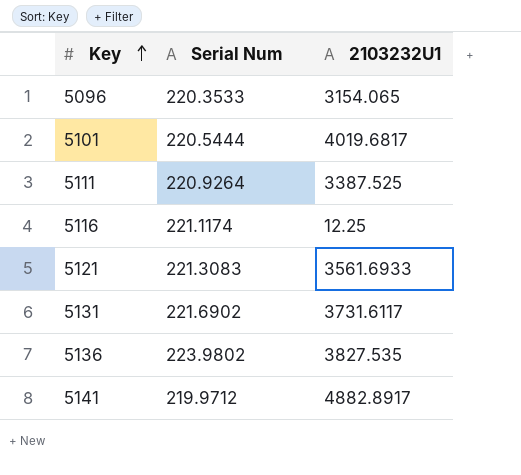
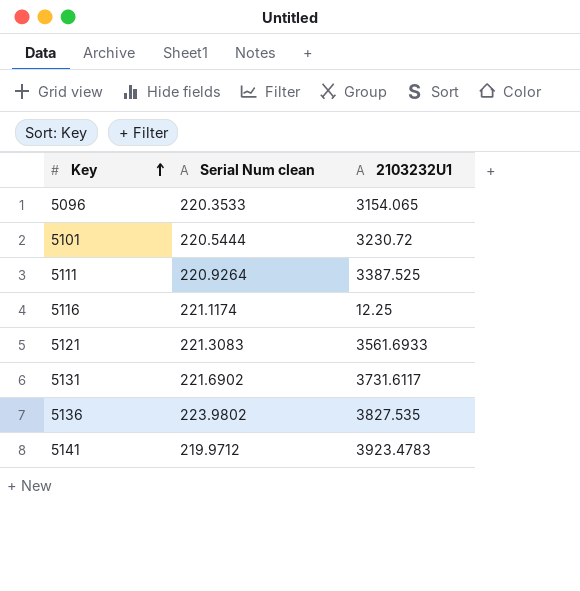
column name: Serial Num -> Serial Num clean
5101 | 2103232U1: 4019.6817 -> 3230.72
5141 | 2103232U1: 4882.8917 -> 3923.4783

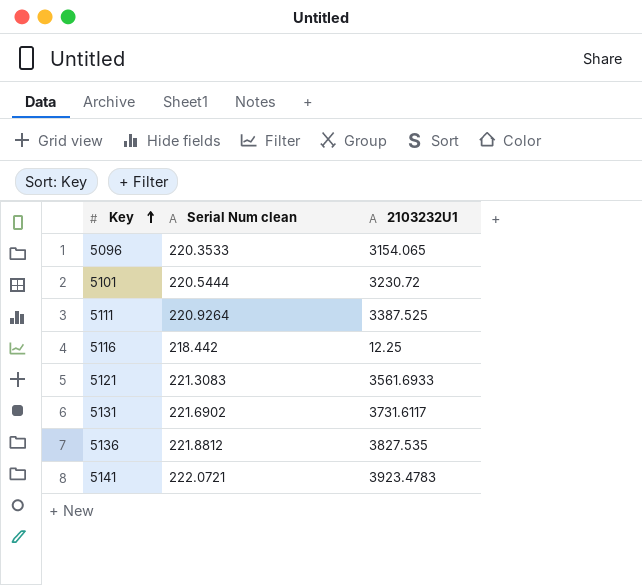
5116 | Serial Num clean: 221.1174 -> 218.442
5136 | Serial Num clean: 223.9802 -> 221.8812
5141 | Serial Num clean: 219.9712 -> 222.0721

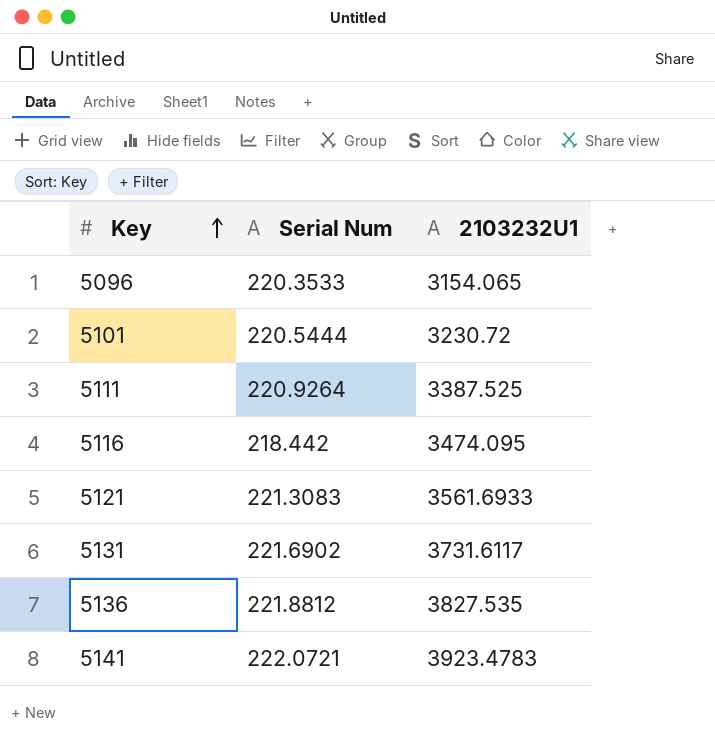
column name: Serial Num clean -> Serial Num
5116 | 2103232U1: 12.25 -> 3474.095

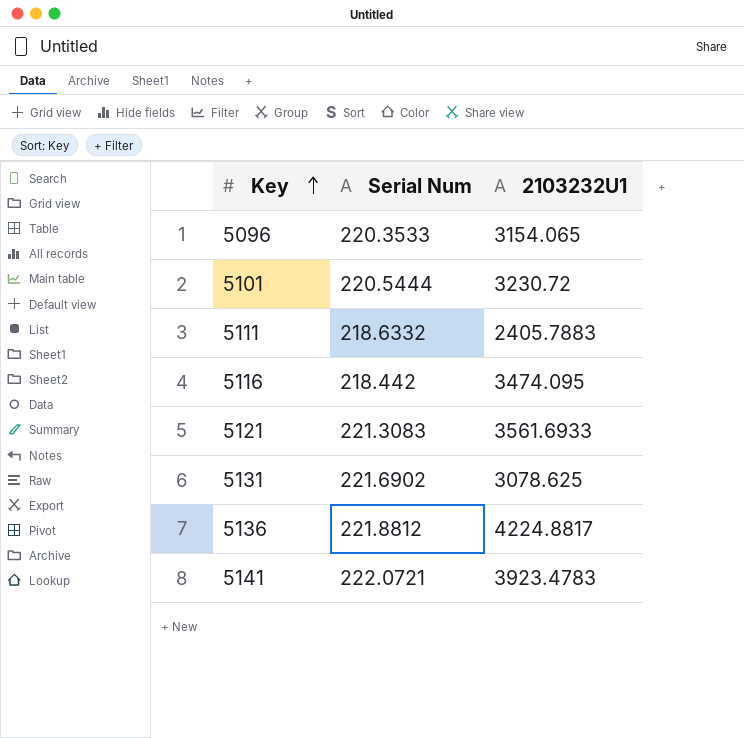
5111 | Serial Num: 220.9264 -> 218.6332
5111 | 2103232U1: 3387.525 -> 2405.7883
5131 | 2103232U1: 3731.6117 -> 3078.625
5136 | 2103232U1: 3827.535 -> 4224.8817

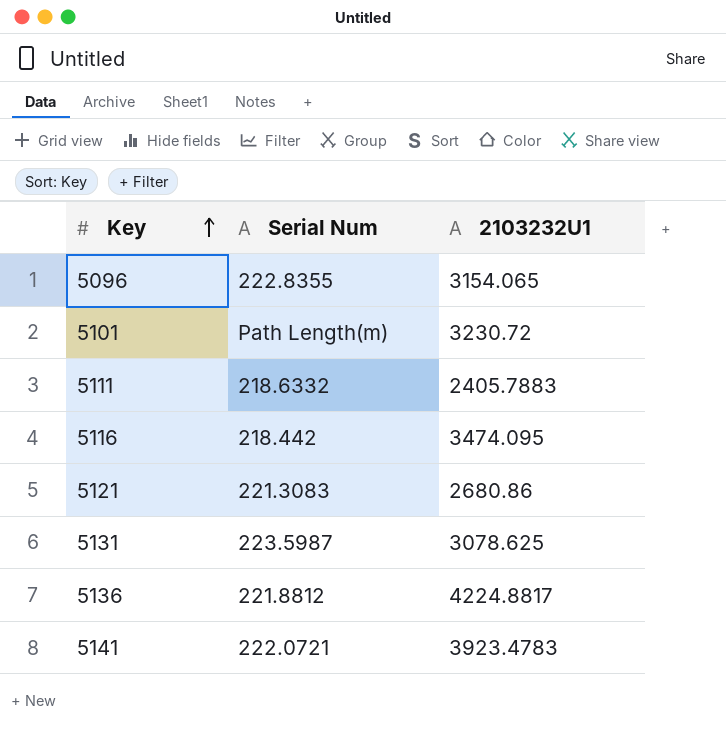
5096 | Serial Num: 220.3533 -> 222.8355
5101 | Serial Num: 220.5444 -> Path Length(m)
5121 | 2103232U1: 3561.6933 -> 2680.86
5131 | Serial Num: 221.6902 -> 223.5987

